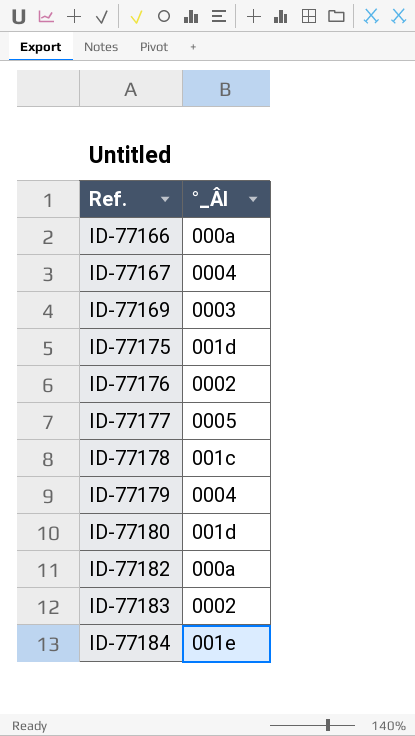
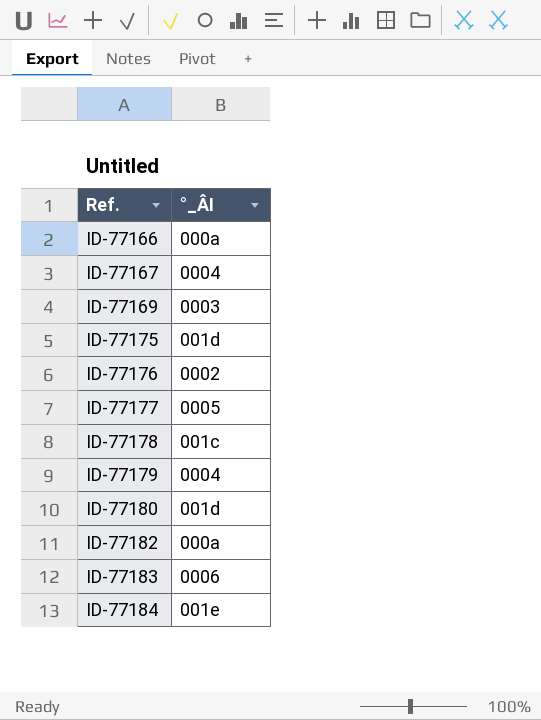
ID-77183 | °_ÂI: 0002 -> 0006

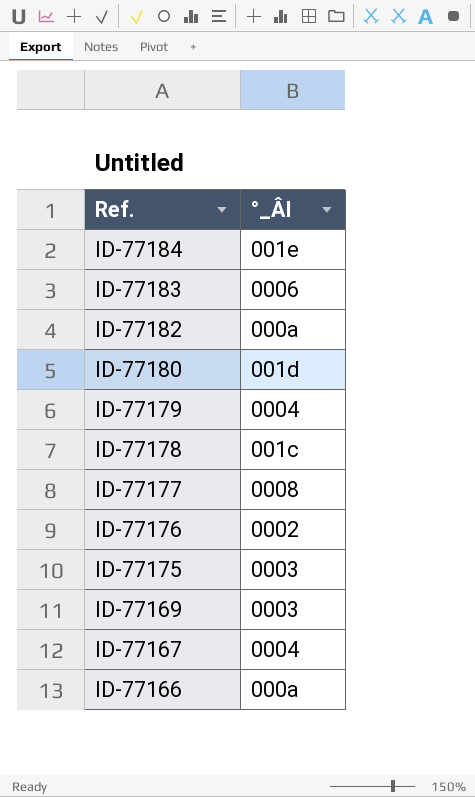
row order: Ref. ascending -> Ref. descending
ID-77177 | °_ÂI: 0005 -> 0008
ID-77175 | °_ÂI: 001d -> 0003

